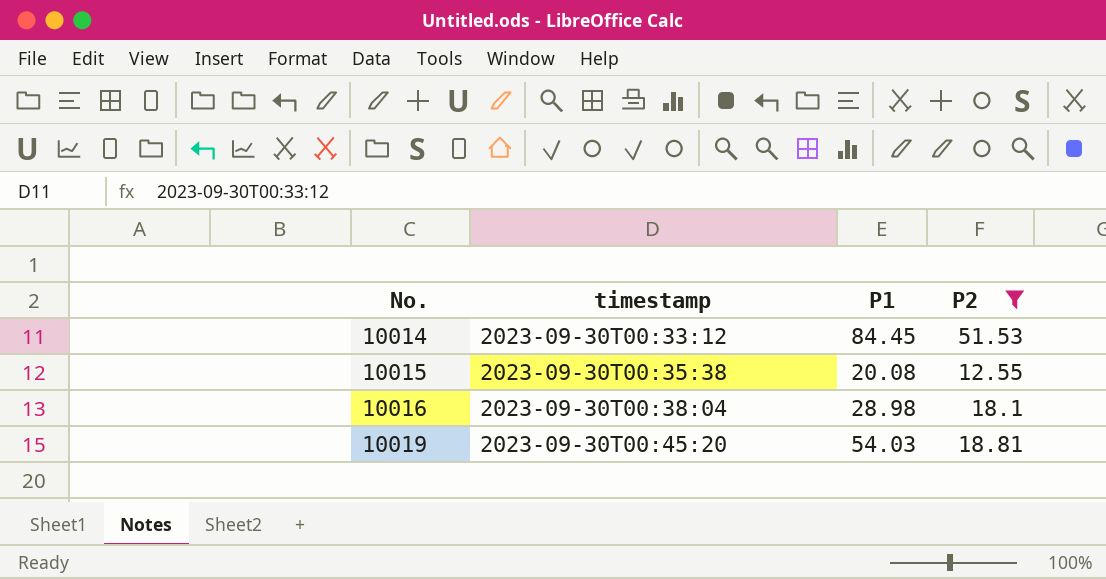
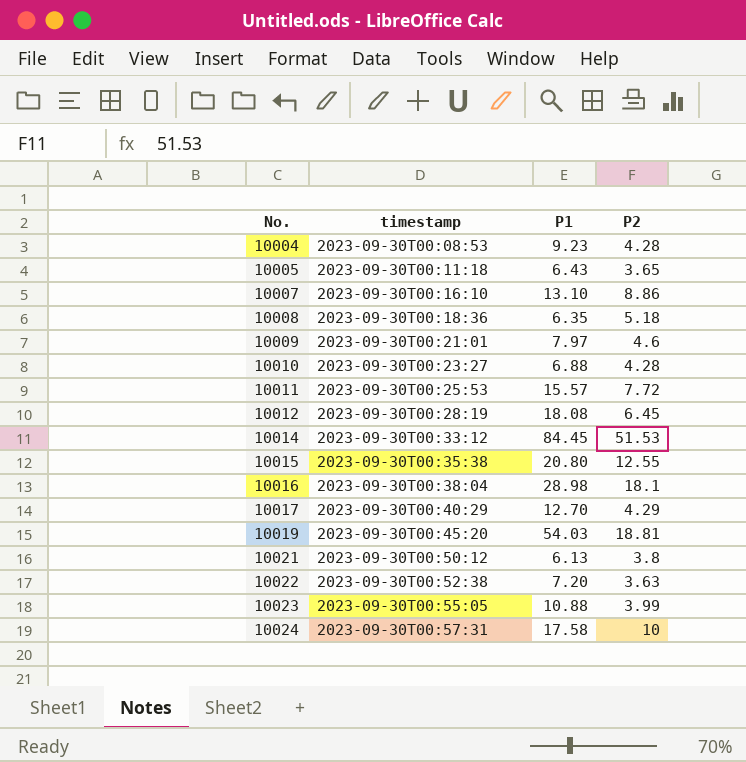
filter: P2 >= 12.55 -> none
10015 | P1: 20.08 -> 20.80

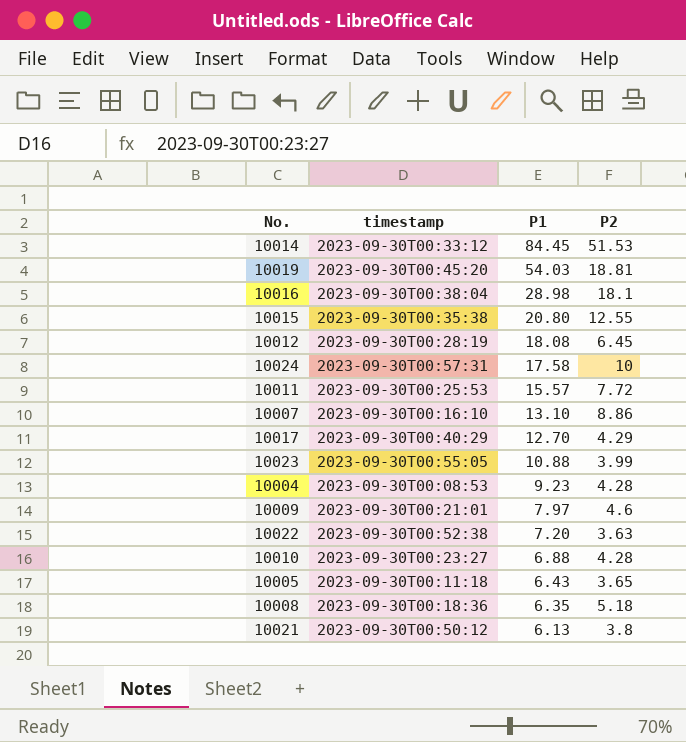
row order: No. ascending -> P1 descending

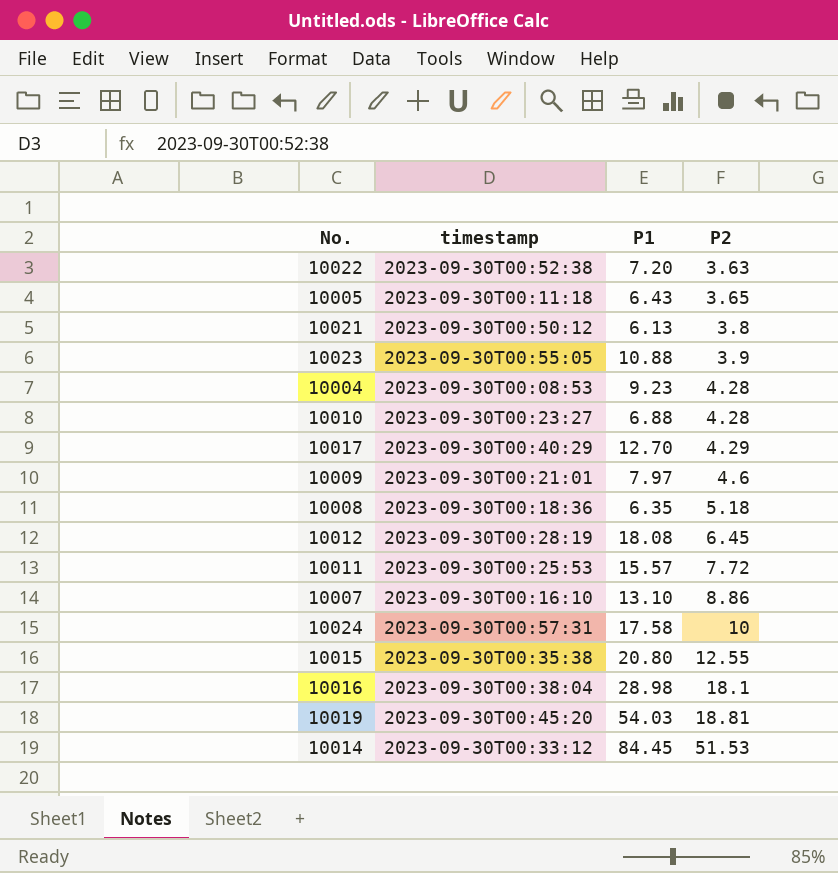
row order: P1 descending -> P2 ascending
10023 | P2: 3.99 -> 3.9

